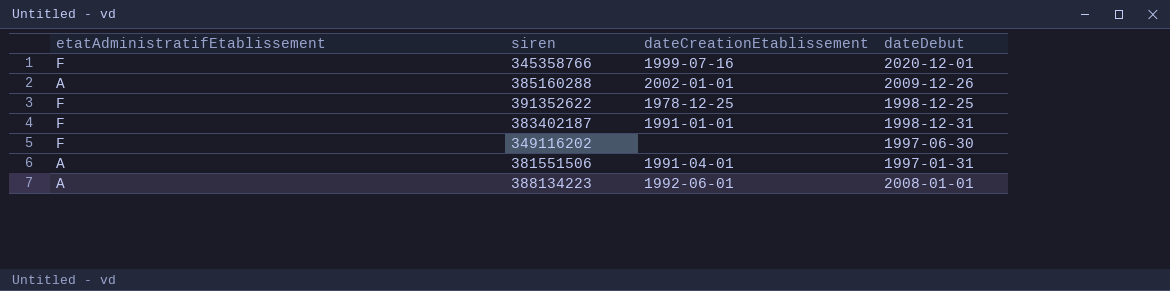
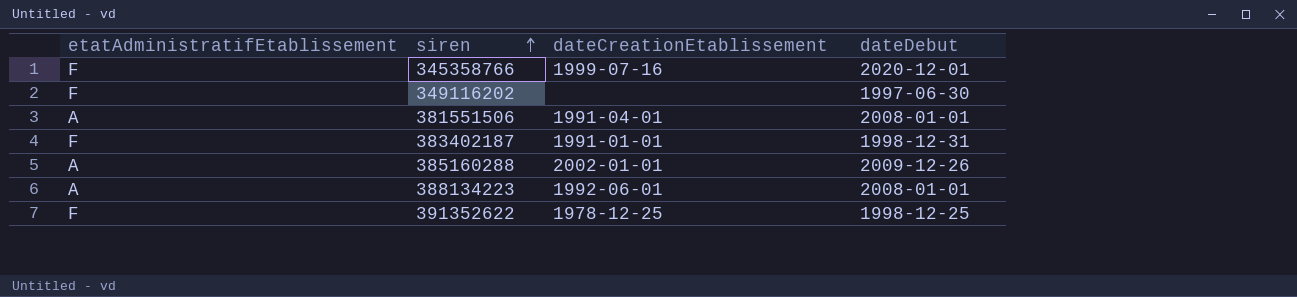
row order: none -> siren ascending
381551506 | dateDebut: 1997-01-31 -> 2008-01-01

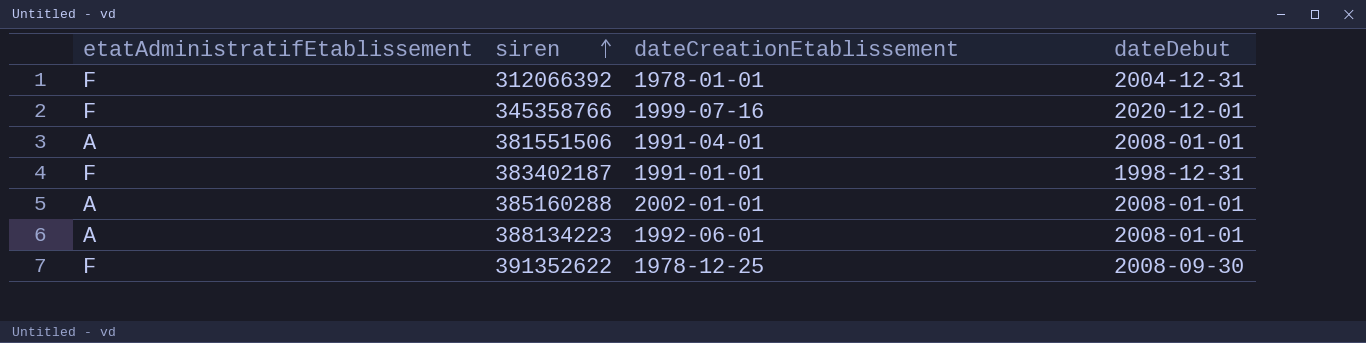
row 349116202: F | none | 1997-06-30 -> none
row 312066392: none -> F | 1978-01-01 | 2004-12-31
385160288 | dateDebut: 2009-12-26 -> 2008-01-01
391352622 | dateDebut: 1998-12-25 -> 2008-09-30

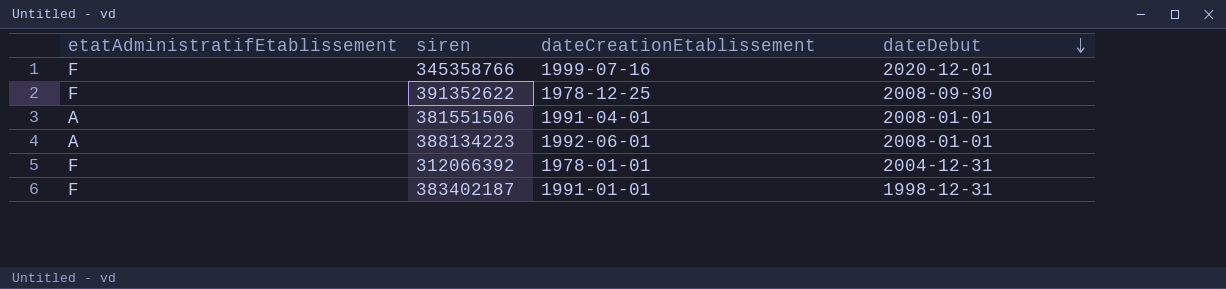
row order: siren ascending -> dateDebut descending
row 385160288: A | 2002-01-01 | 2008-01-01 -> none

